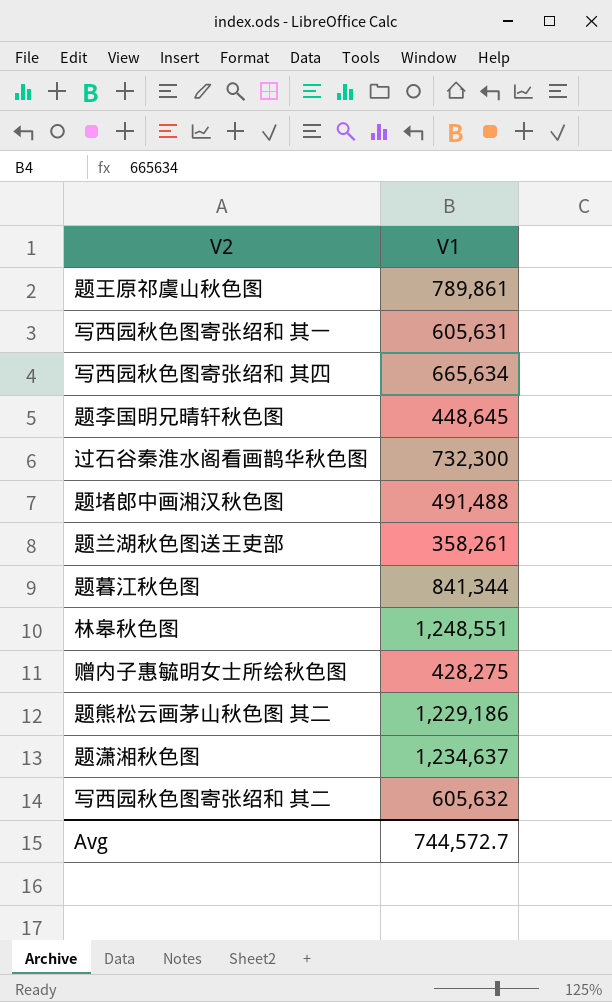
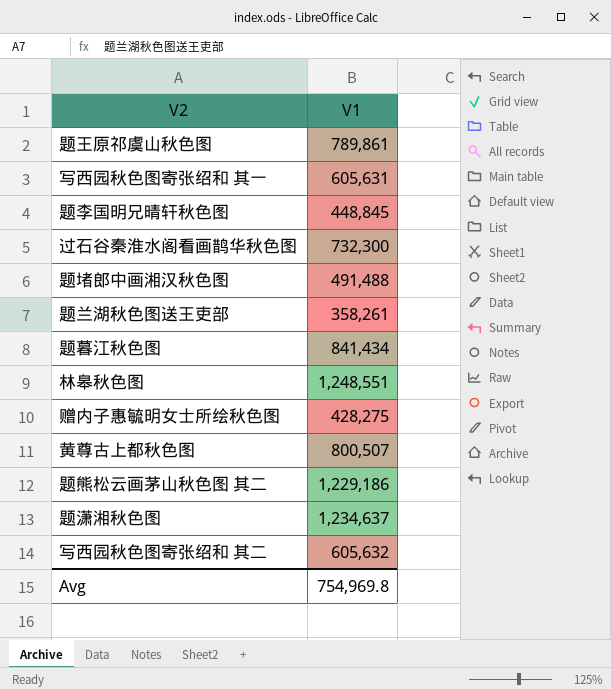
row 写西园秋色图寄张绍和 其四: 665,634 -> none
题李国明兄晴轩秋色图 | V1: 448,645 -> 448,845
题暮江秋色图 | V1: 841,344 -> 841,434
row 黄尊古上都秋色图: none -> 800,507
Avg | V1: 744,572.7 -> 754,969.8

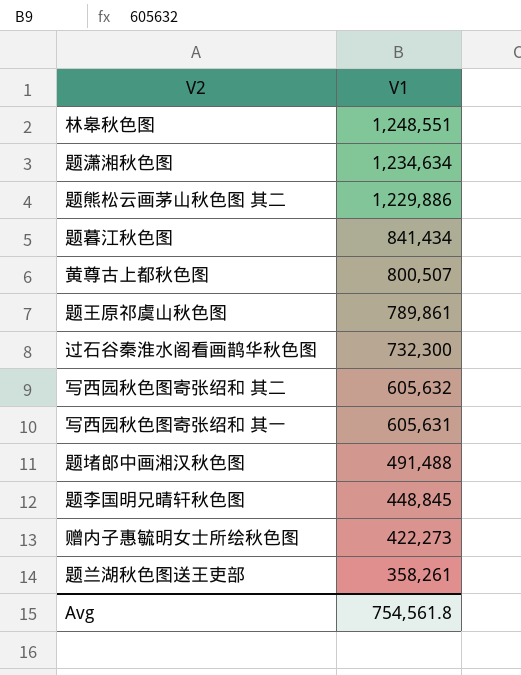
row order: none -> V1 descending
题潇湘秋色图 | V1: 1,234,637 -> 1,234,634
题熊松云画茅山秋色图 其二 | V1: 1,229,186 -> 1,229,886
赠内子惠毓明女士所绘秋色图 | V1: 428,275 -> 422,273
Avg | V1: 754,969.8 -> 754,561.8

